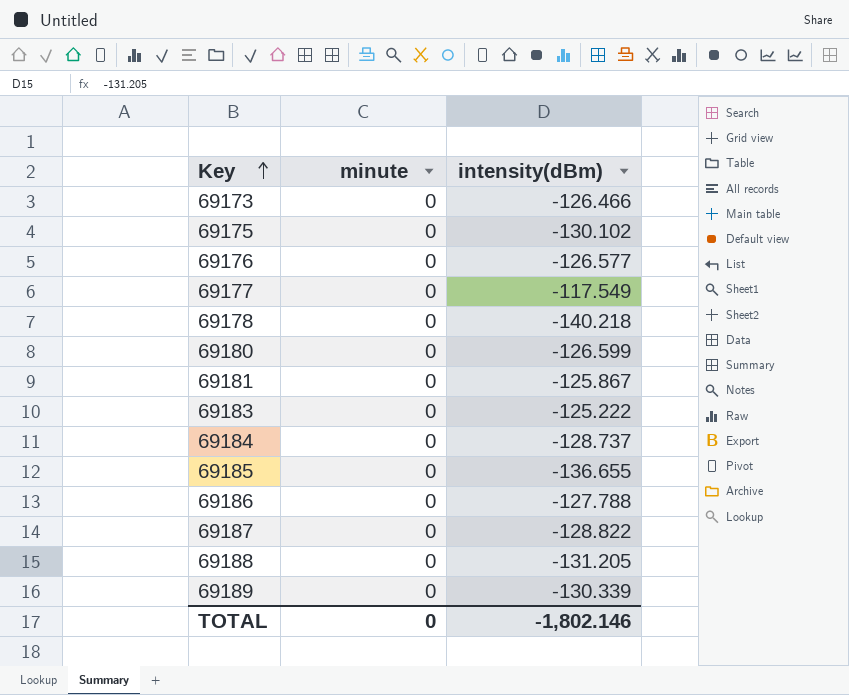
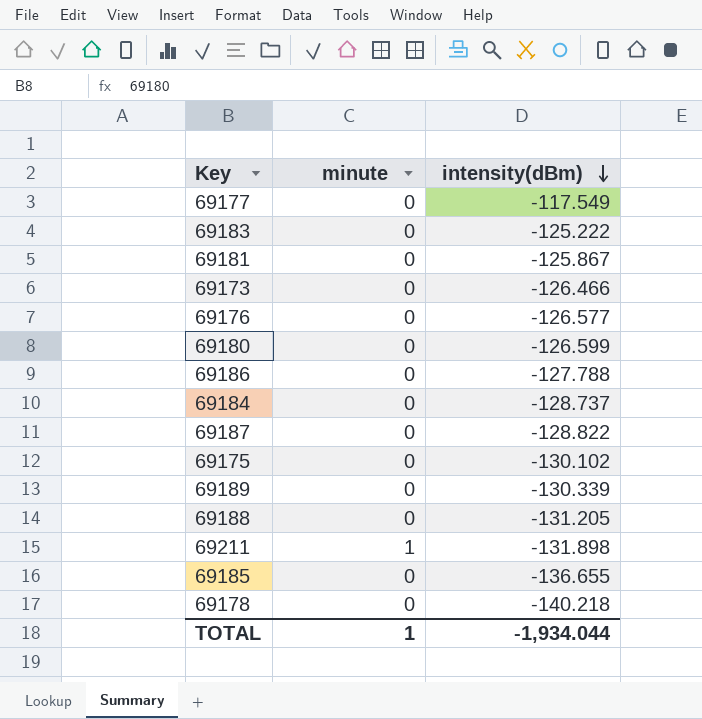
row order: Key ascending -> intensity(dBm) descending
row 69211: none -> 1 | -131.898
TOTAL | minute: 0 -> 1
TOTAL | intensity(dBm): -1,802.146 -> -1,934.044

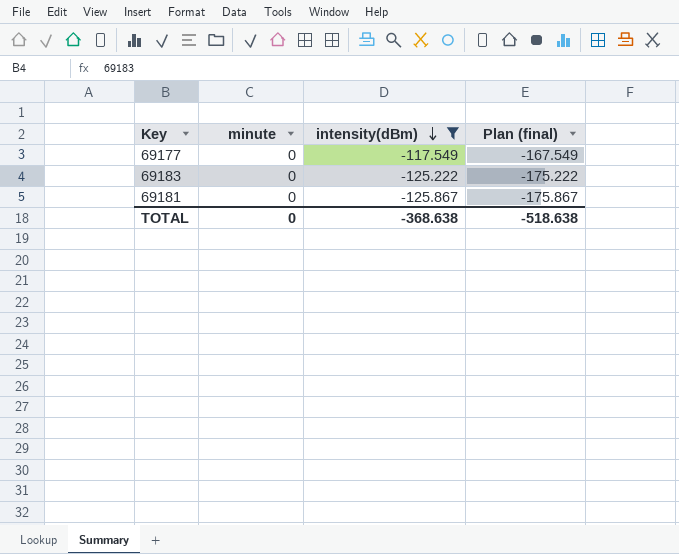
filter: none -> intensity(dBm) >= -125.867
column Plan (final) | formula: none -> [intensity(dBm)] - 50
TOTAL | minute: 1 -> 0
TOTAL | intensity(dBm): -1,934.044 -> -368.638

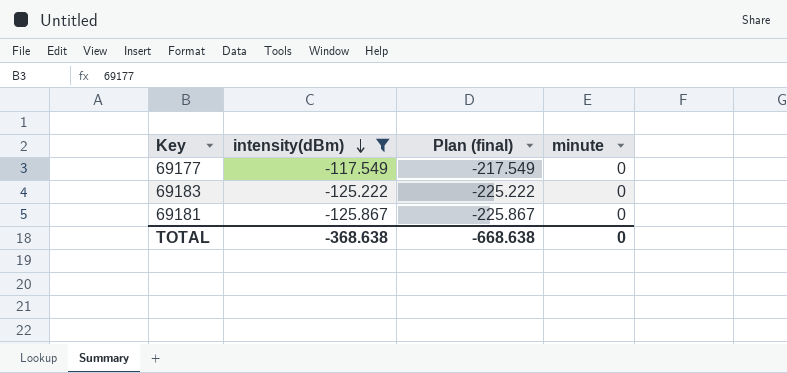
column Plan (final) | formula: [intensity(dBm)] - 50 -> [intensity(dBm)] - 100
column minute | position: 2 -> 4
TOTAL | Plan (final): -518.638 -> -668.638

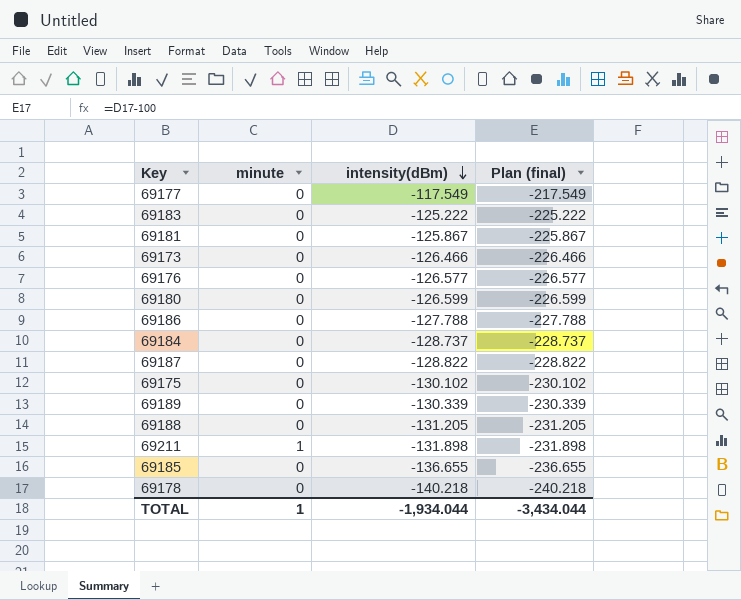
filter: intensity(dBm) >= -125.867 -> none
column minute | position: 4 -> 2
TOTAL | minute: 0 -> 1
TOTAL | intensity(dBm): -368.638 -> -1,934.044
TOTAL | Plan (final): -668.638 -> -3,434.044

